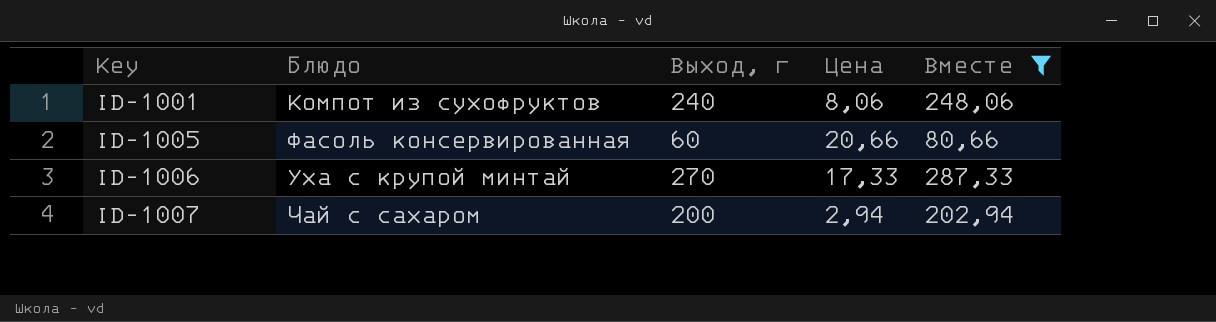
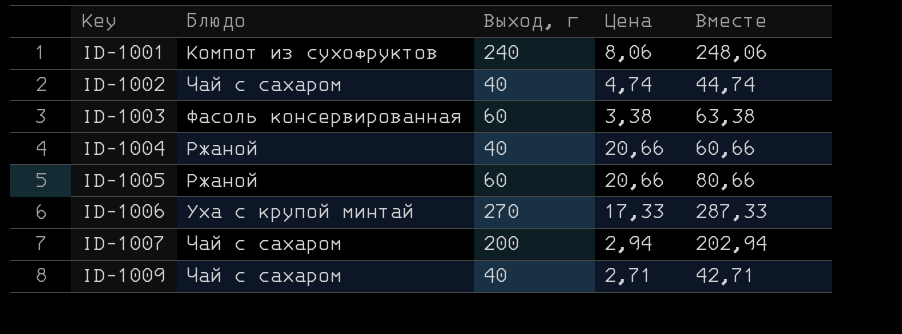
filter: Вместе >= 80,66 -> none
ID-1005 | Блюдо: Фасоль консервированная -> Ржаной

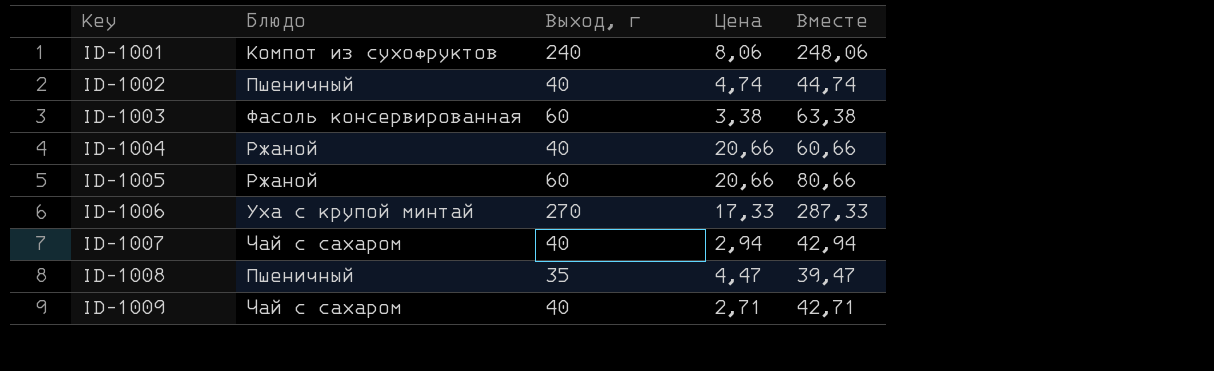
ID-1002 | Блюдо: Чай с сахаром -> Пшеничный
ID-1007 | Выход, г: 200 -> 40
ID-1007 | Вместе: 202,94 -> 42,94
row ID-1008: none -> Пшеничный | 35 | 4,47 | 39,47

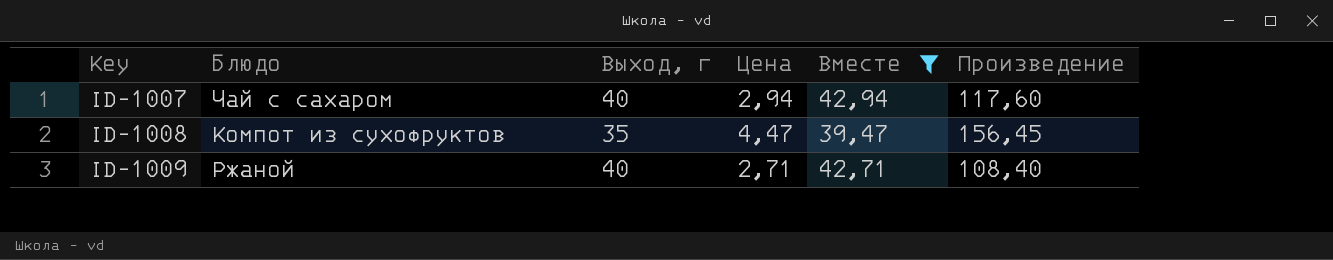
filter: none -> Вместе <= 42,94
column Произведение | formula: none -> [Выход, г] * [Цена]
ID-1008 | Блюдо: Пшеничный -> Компот из сухофруктов
ID-1009 | Блюдо: Чай с сахаром -> Ржаной

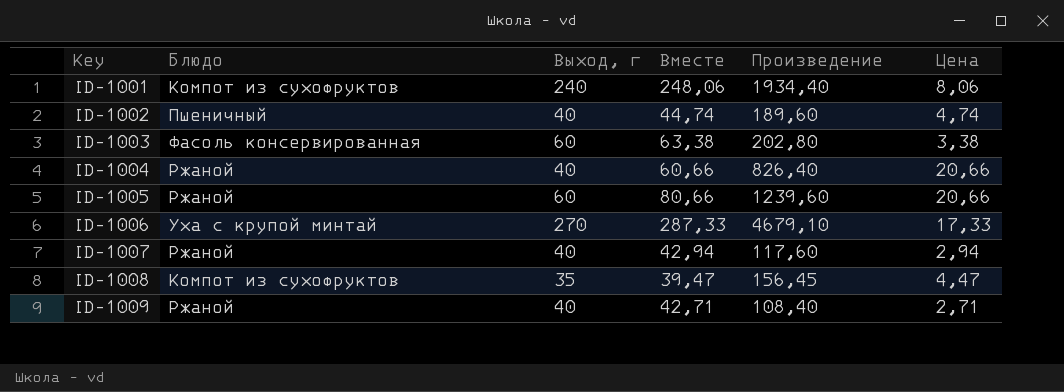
filter: Вместе <= 42,94 -> none
column Цена | position: 4 -> 6
ID-1007 | Блюдо: Чай с сахаром -> Ржаной

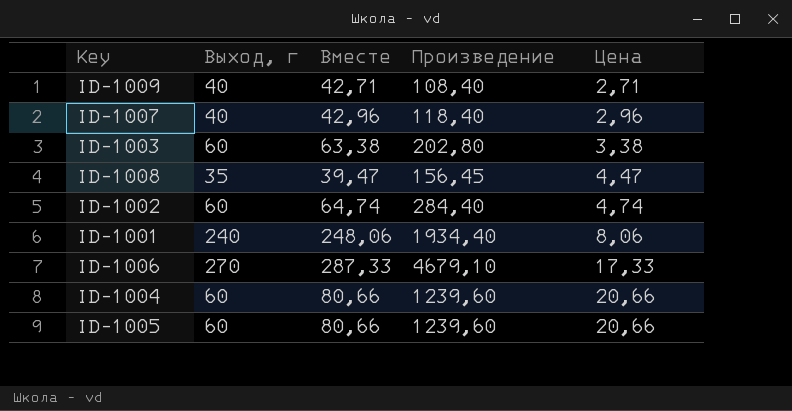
row order: Key ascending -> Цена ascending
column Блюдо | position: 2 -> none
ID-1007 | Вместе: 42,94 -> 42,96
ID-1007 | Произведение: 117,60 -> 118,40
ID-1007 | Цена: 2,94 -> 2,96
ID-1002 | Выход, г: 40 -> 60
ID-1002 | Вместе: 44,74 -> 64,74
ID-1002 | Произведение: 189,60 -> 284,40
ID-1004 | Выход, г: 40 -> 60
ID-1004 | Вместе: 60,66 -> 80,66
ID-1004 | Произведение: 826,40 -> 1239,60

